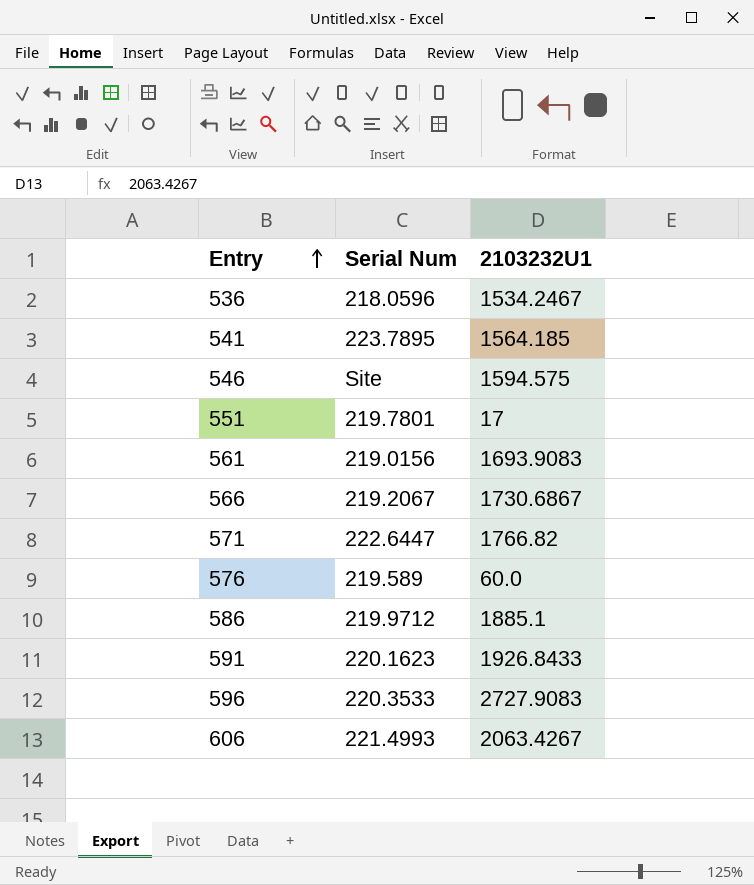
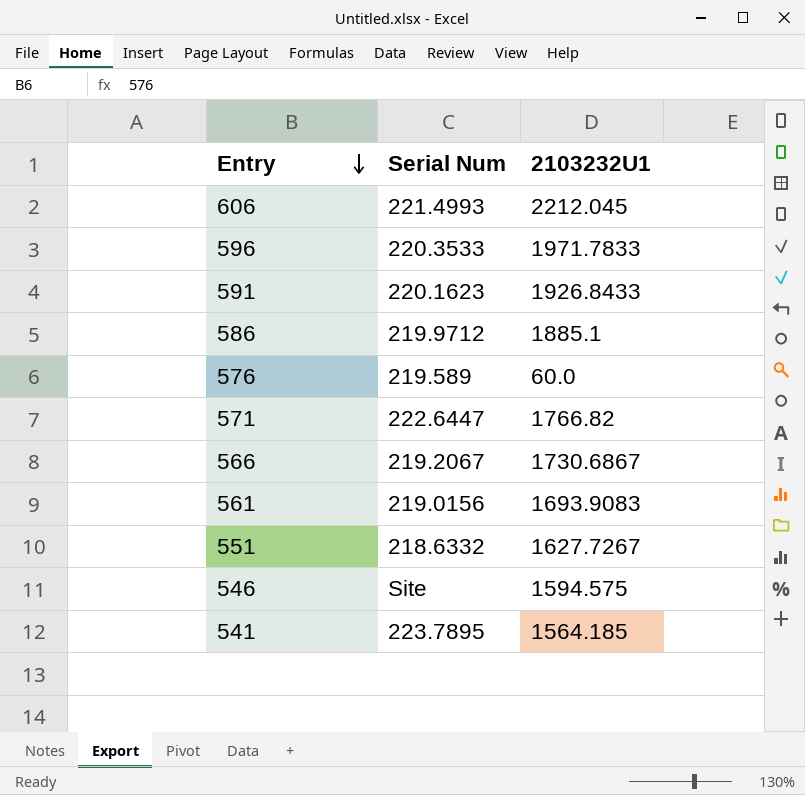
row order: Entry ascending -> Entry descending
row 536: 218.0596 | 1534.2467 -> none
606 | 2103232U1: 2063.4267 -> 2212.045
596 | 2103232U1: 2727.9083 -> 1971.7833
551 | Serial Num: 219.7801 -> 218.6332
551 | 2103232U1: 17 -> 1627.7267

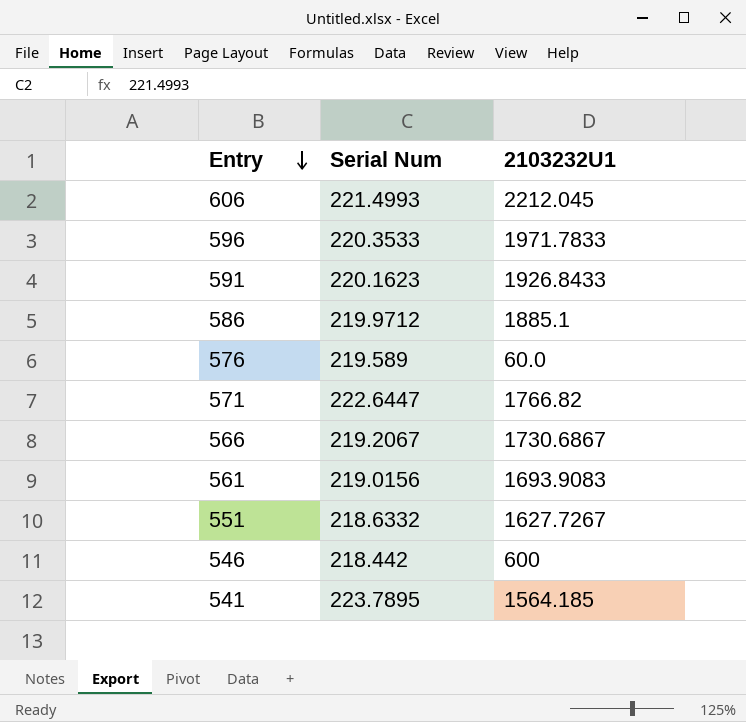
546 | Serial Num: Site -> 218.442
546 | 2103232U1: 1594.575 -> 600

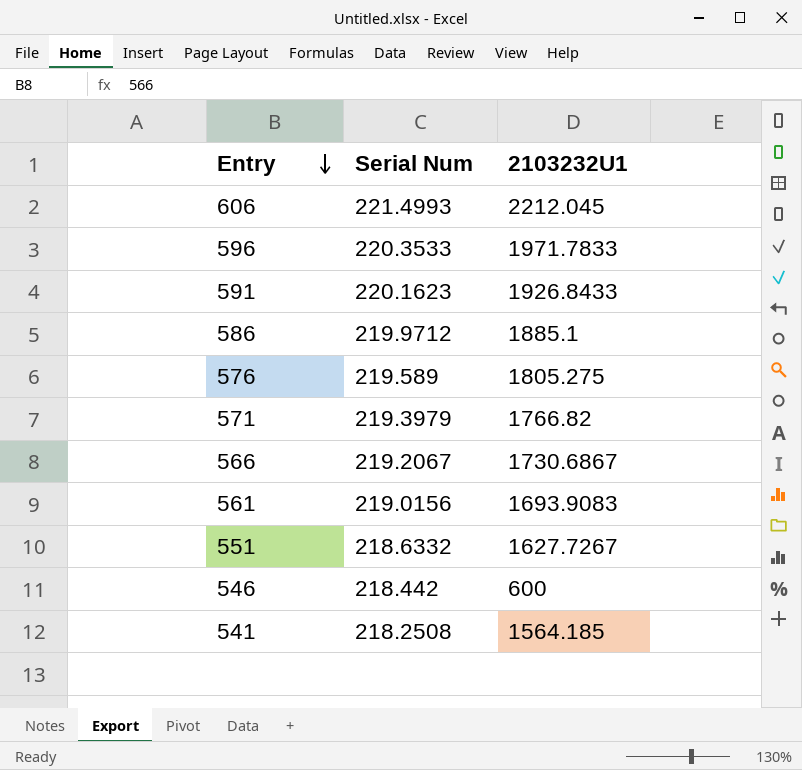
576 | 2103232U1: 60.0 -> 1805.275
571 | Serial Num: 222.6447 -> 219.3979
541 | Serial Num: 223.7895 -> 218.2508

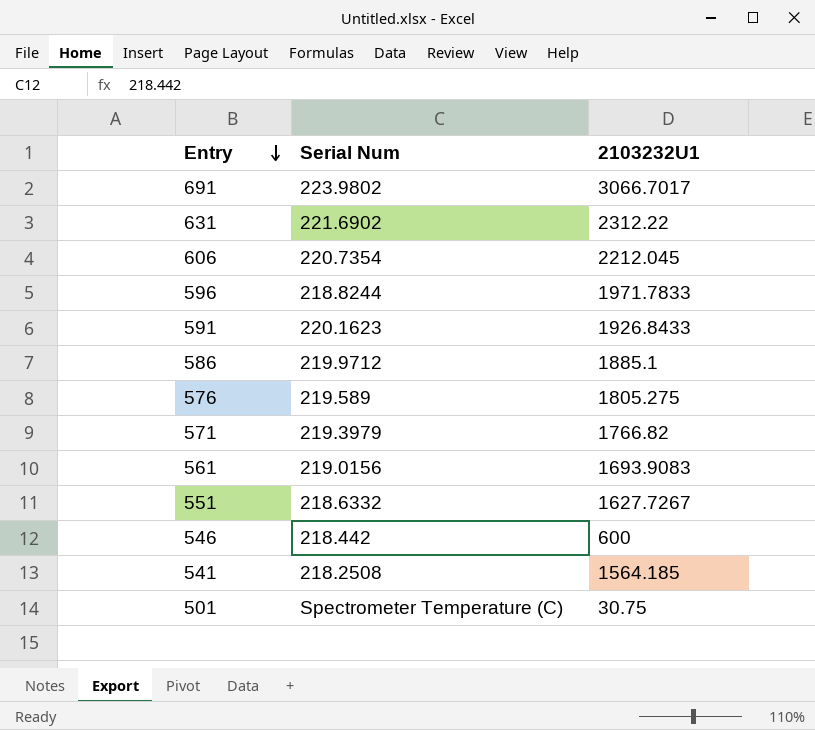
row 566: 219.2067 | 1730.6867 -> none
row 691: none -> 223.9802 | 3066.7017
row 631: none -> 221.6902 | 2312.22
606 | Serial Num: 221.4993 -> 220.7354
596 | Serial Num: 220.3533 -> 218.8244
row 501: none -> Spectrometer Temperature (C) | 30.75

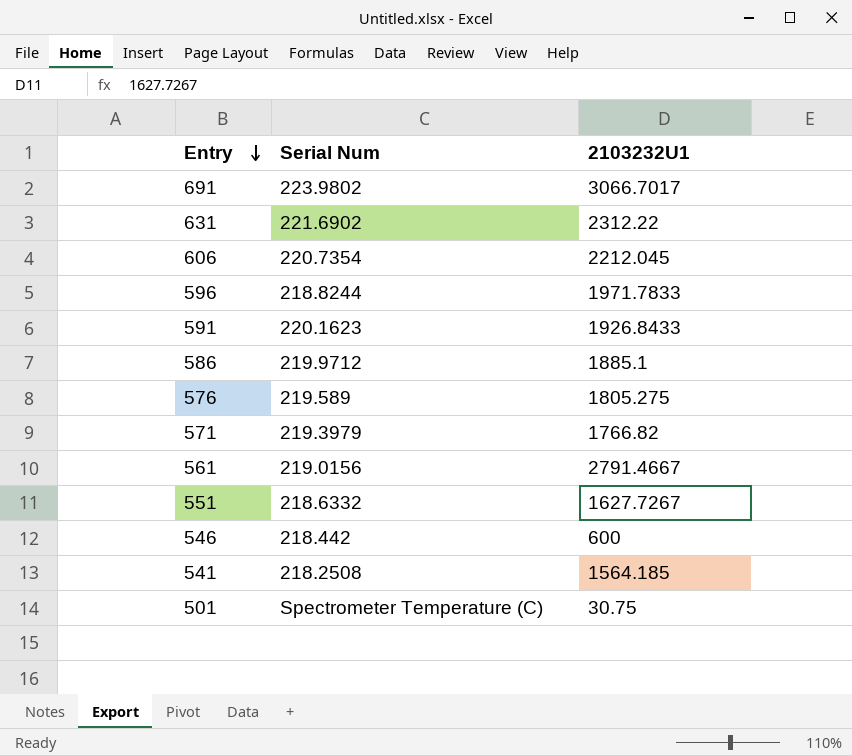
561 | 2103232U1: 1693.9083 -> 2791.4667

